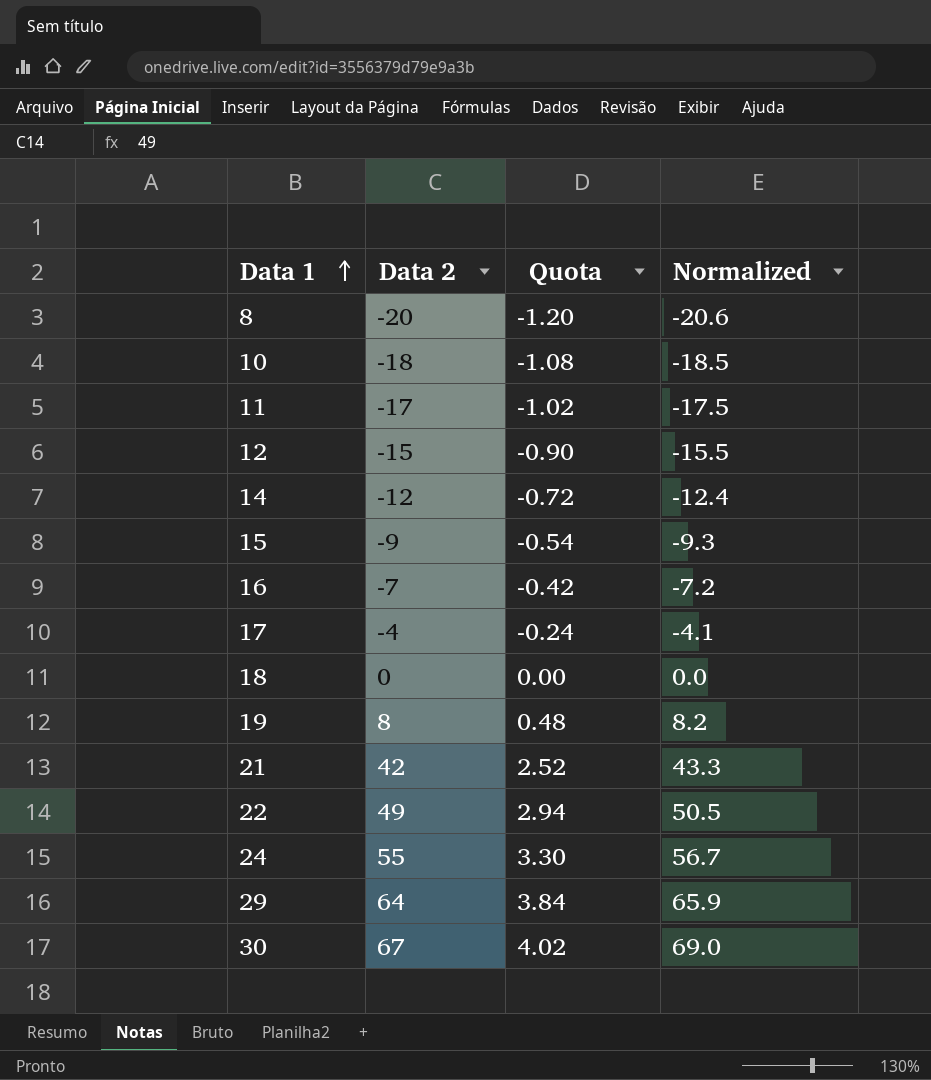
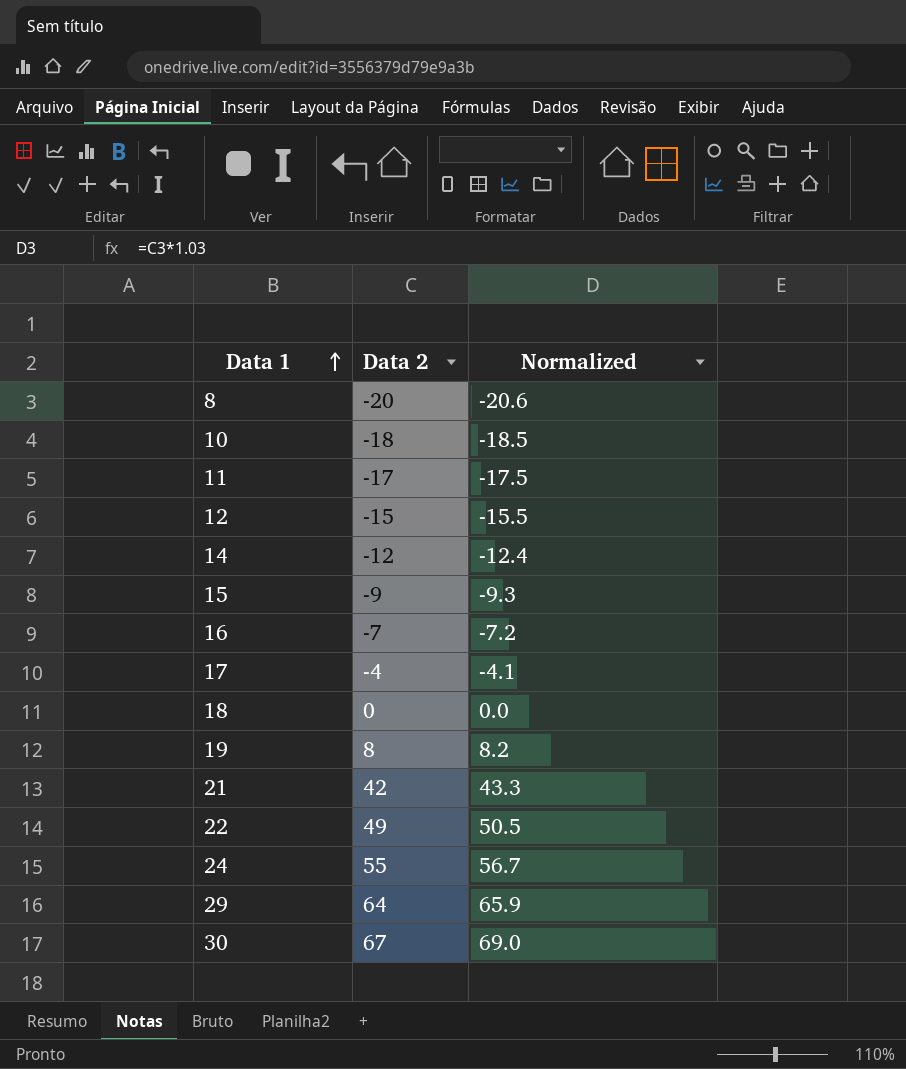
column Quota | formula: [Data 2] * 0.06 -> none

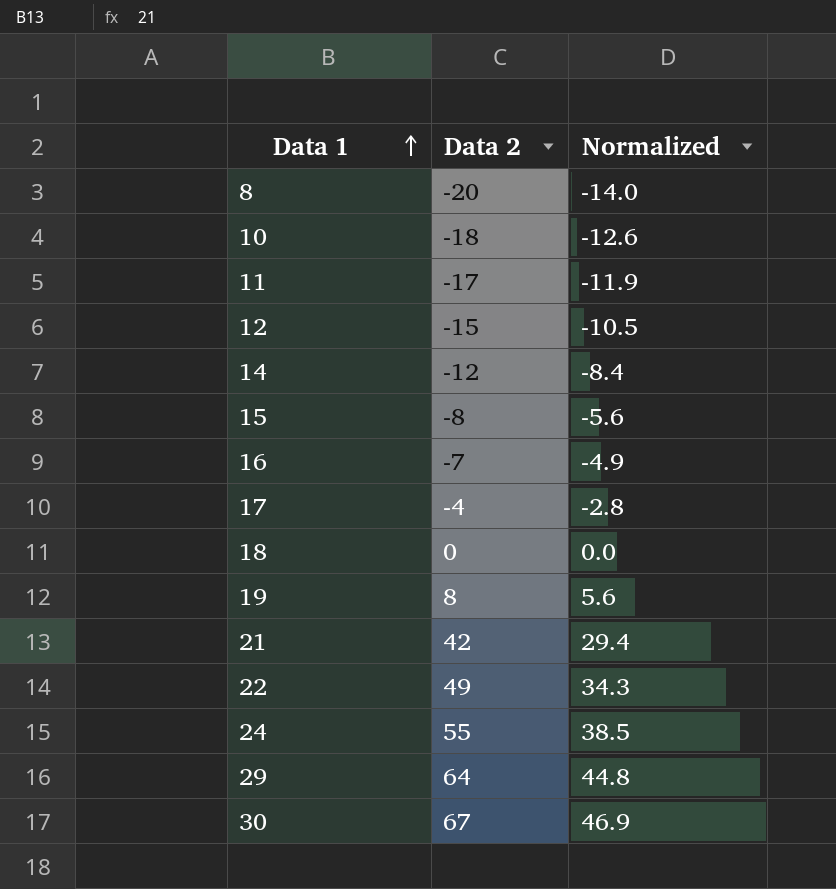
column Normalized | formula: [Data 2] * 1.03 -> [Data 2] * 0.7
15 | Data 2: -9 -> -8

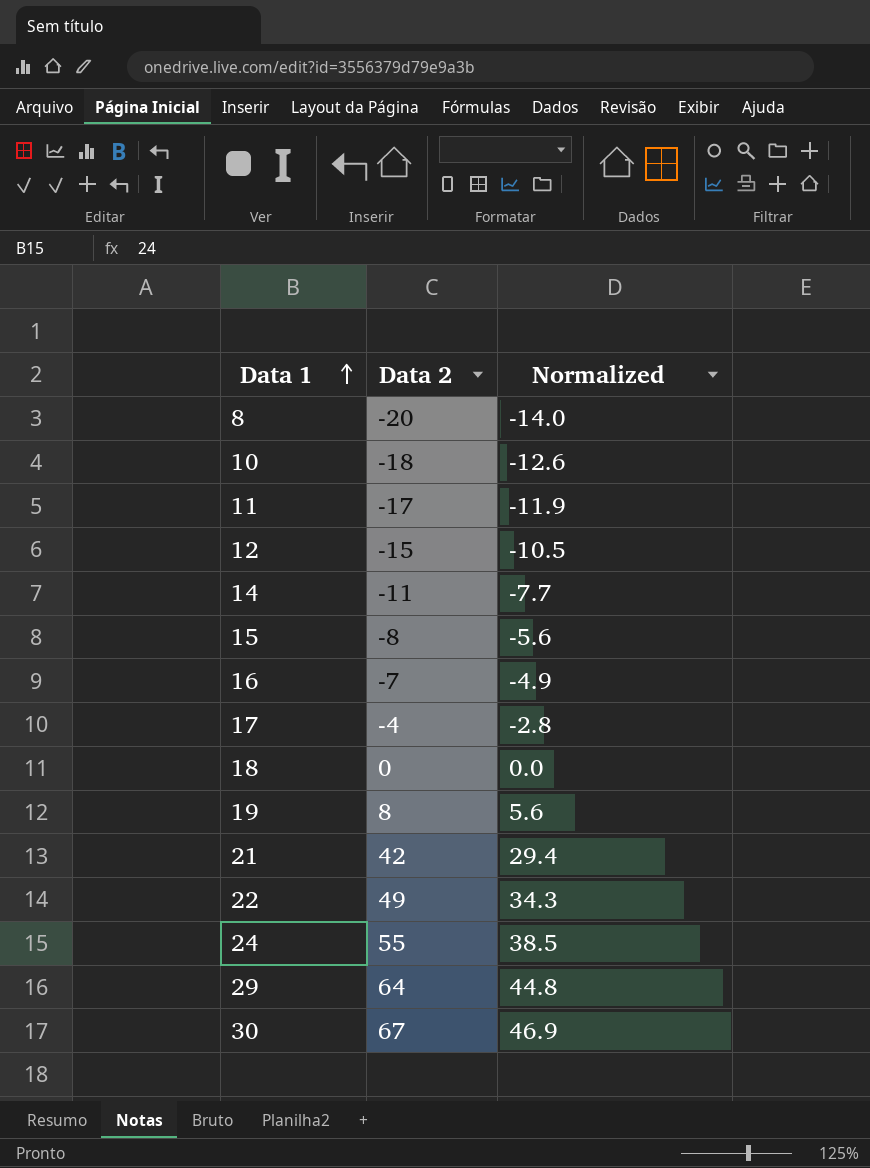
14 | Data 2: -12 -> -11
14 | Normalized: -8.4 -> -7.7

